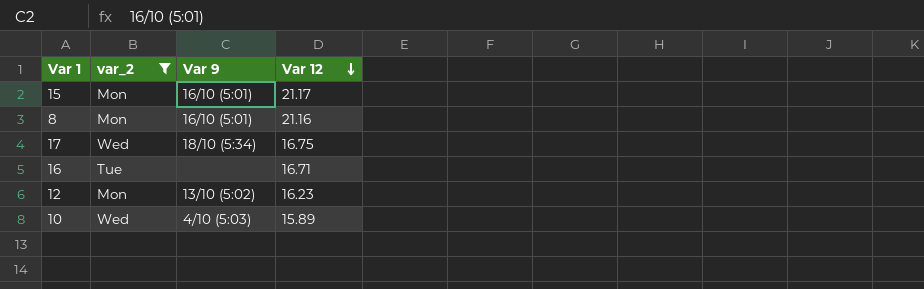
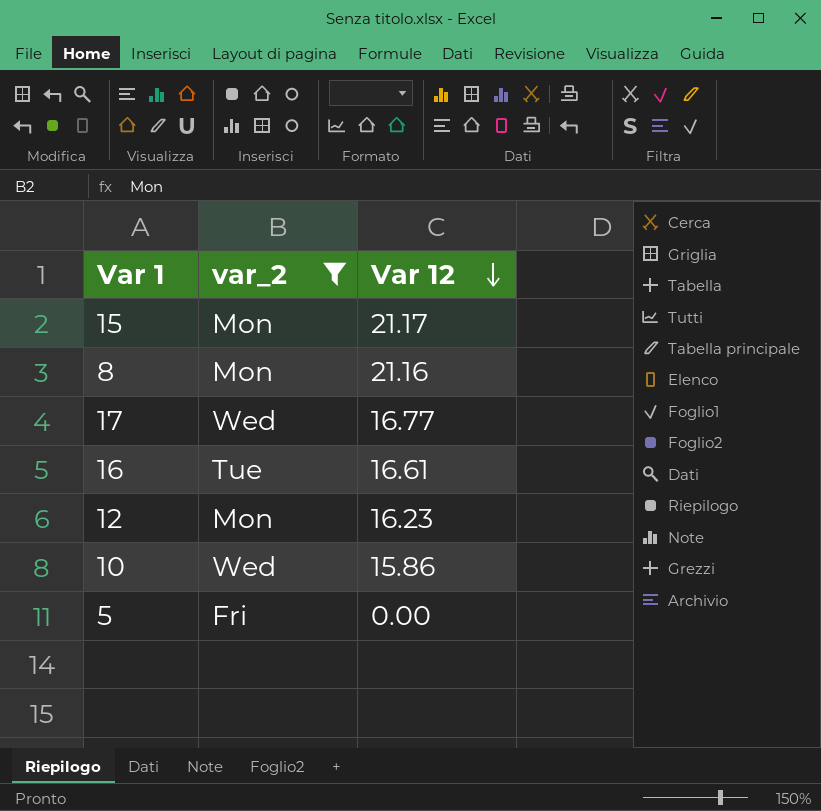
column Var 9 | position: 3 -> none
17 | Var 12: 16.75 -> 16.77
16 | Var 12: 16.71 -> 16.61
10 | Var 12: 15.89 -> 15.86
row 5: none -> Fri | 0.00

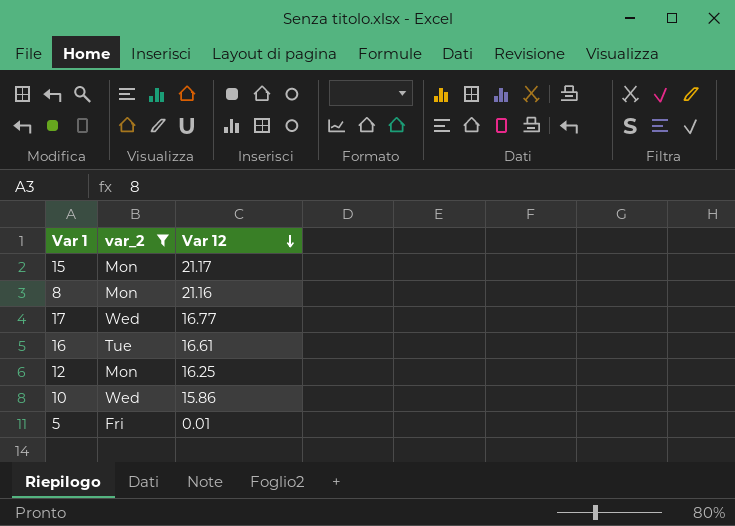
12 | Var 12: 16.23 -> 16.25
5 | Var 12: 0.00 -> 0.01

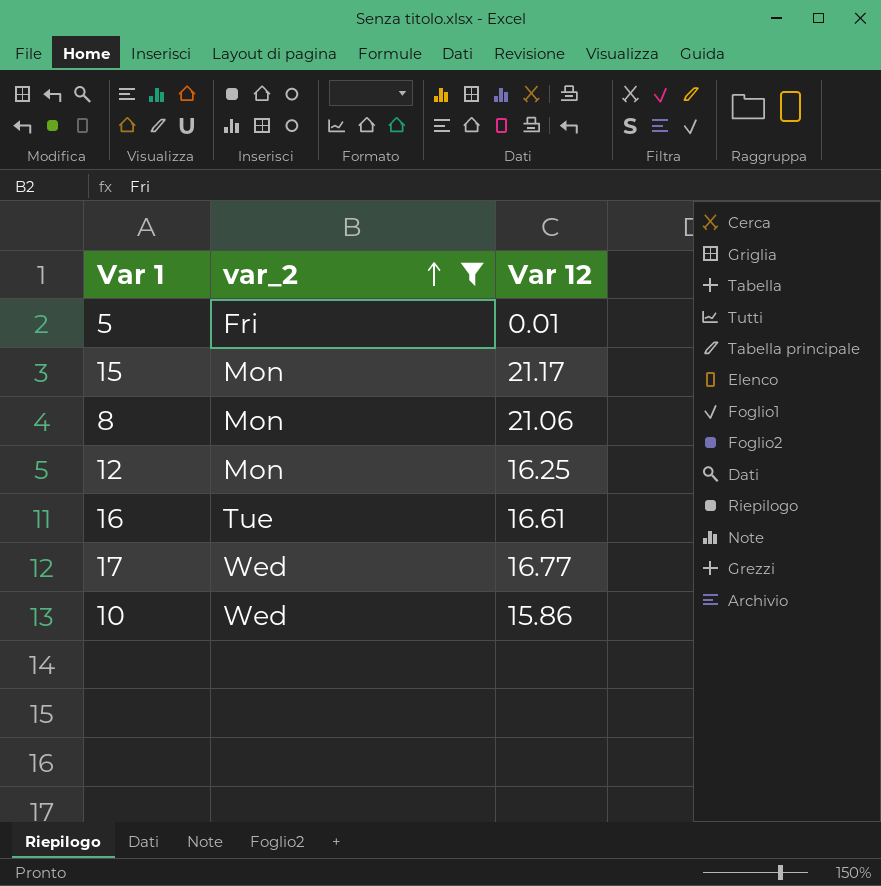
row order: Var 12 descending -> var_2 ascending
8 | Var 12: 21.16 -> 21.06

